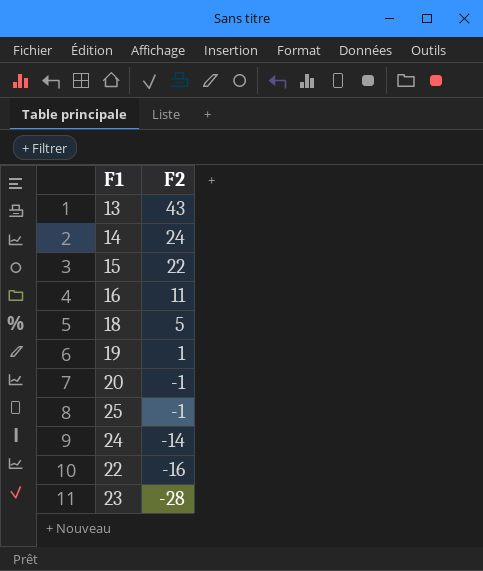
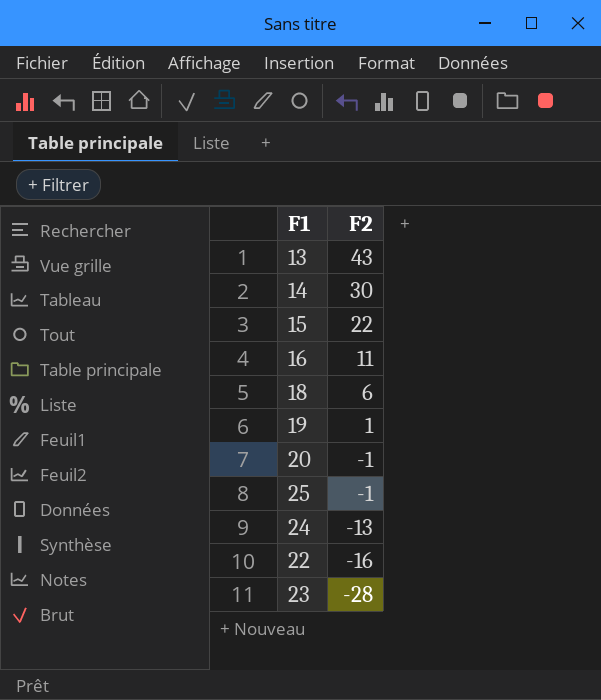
14 | F2: 24 -> 30
18 | F2: 5 -> 6
24 | F2: -14 -> -13

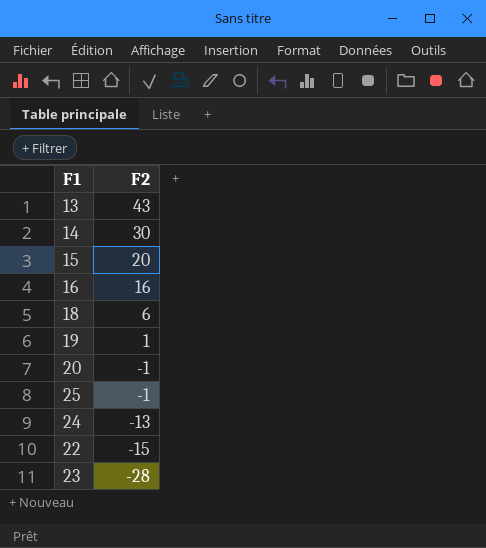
15 | F2: 22 -> 20
16 | F2: 11 -> 16
22 | F2: -16 -> -15

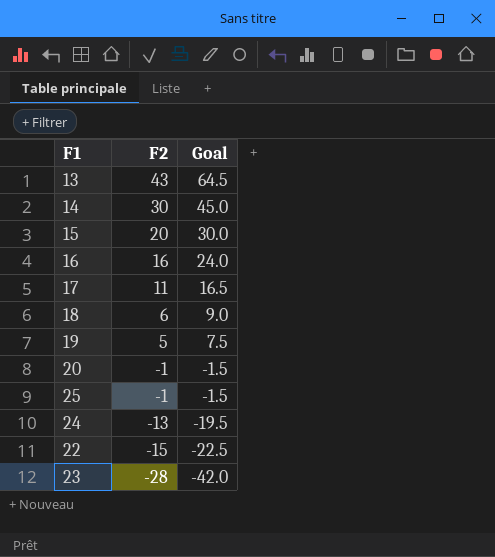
column Goal | formula: none -> [F2] * 1.5
row 17: none -> 11 | 16.5
19 | F2: 1 -> 5

